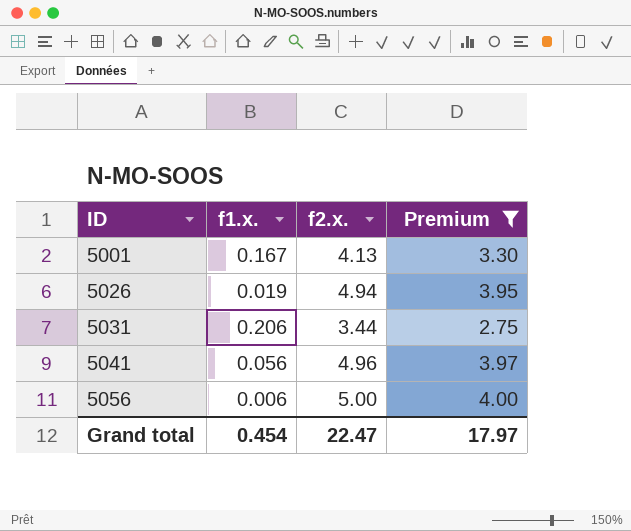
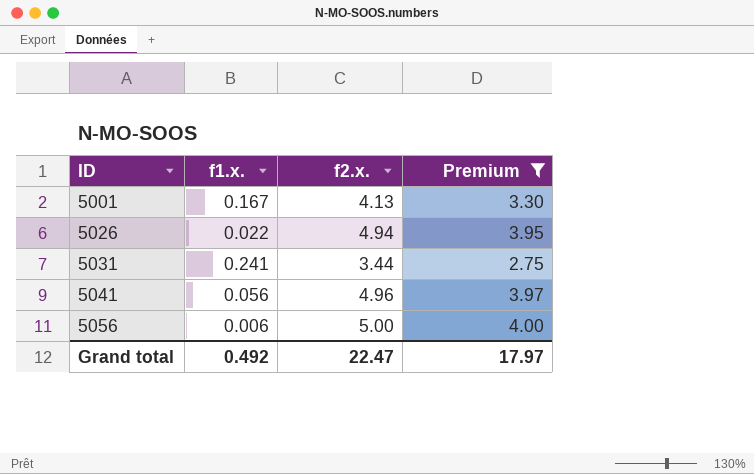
5026 | f1.x.: 0.019 -> 0.022
5031 | f1.x.: 0.206 -> 0.241
Grand total | f1.x.: 0.454 -> 0.492

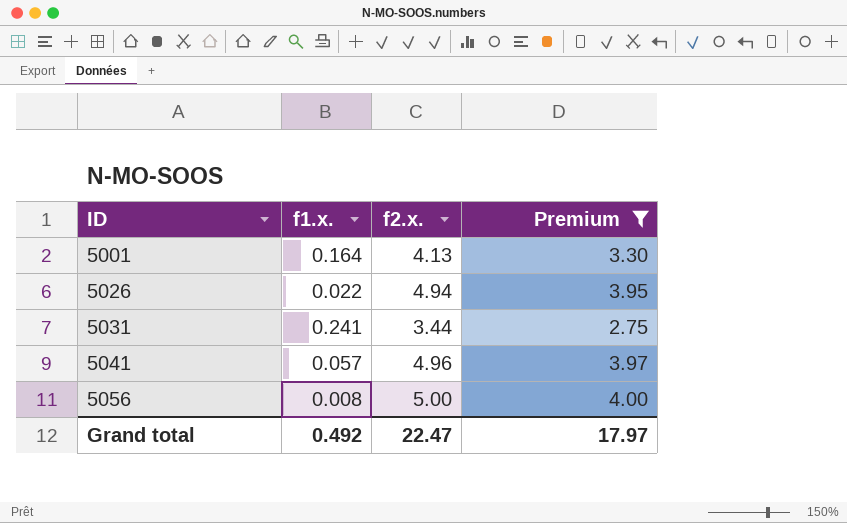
5001 | f1.x.: 0.167 -> 0.164
5041 | f1.x.: 0.056 -> 0.057
5056 | f1.x.: 0.006 -> 0.008

